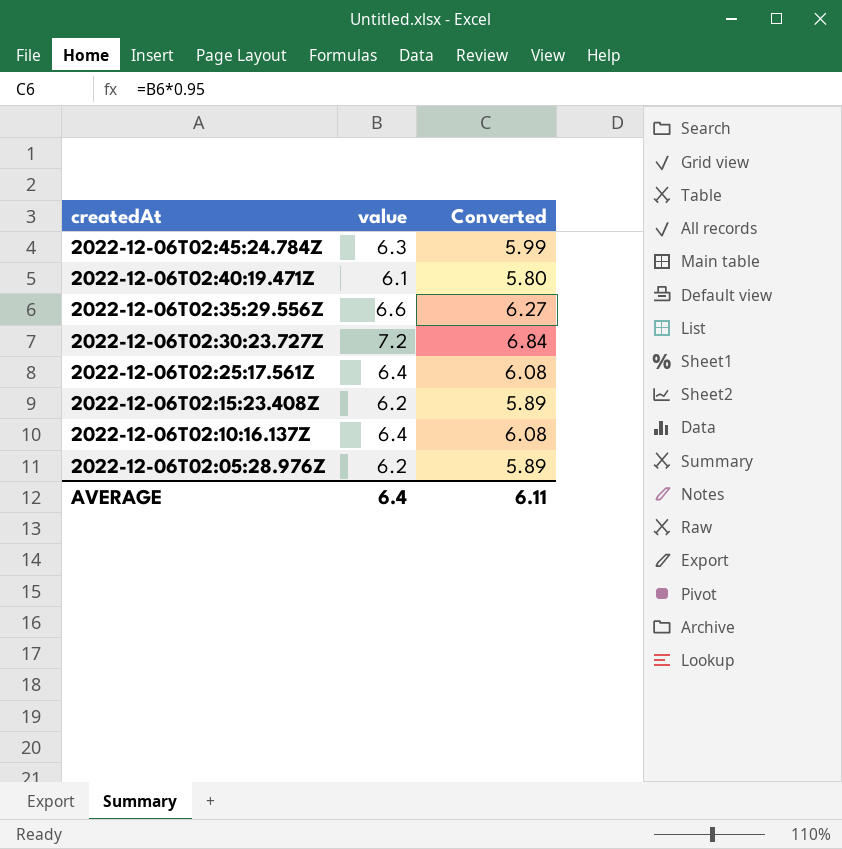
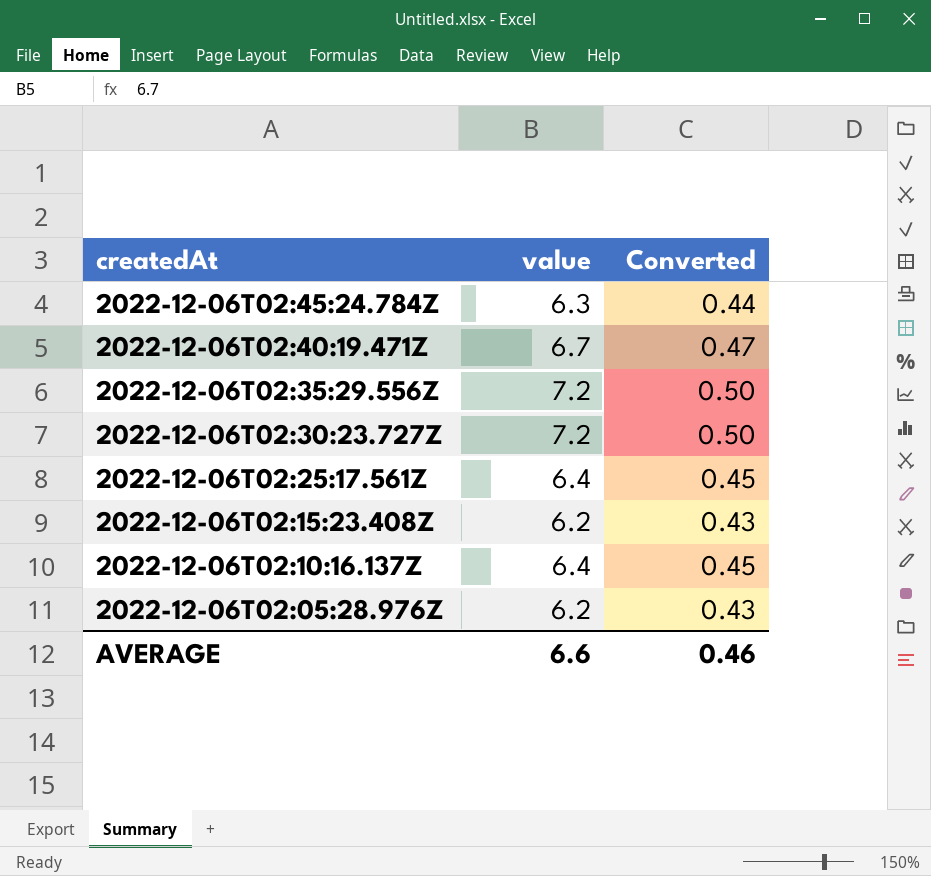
column Converted | formula: [value] * 0.95 -> [value] * 0.07
2022-12-06T02:40:19.471Z | value: 6.1 -> 6.7
2022-12-06T02:35:29.556Z | value: 6.6 -> 7.2
AVERAGE | value: 6.4 -> 6.6
AVERAGE | Converted: 6.11 -> 0.46

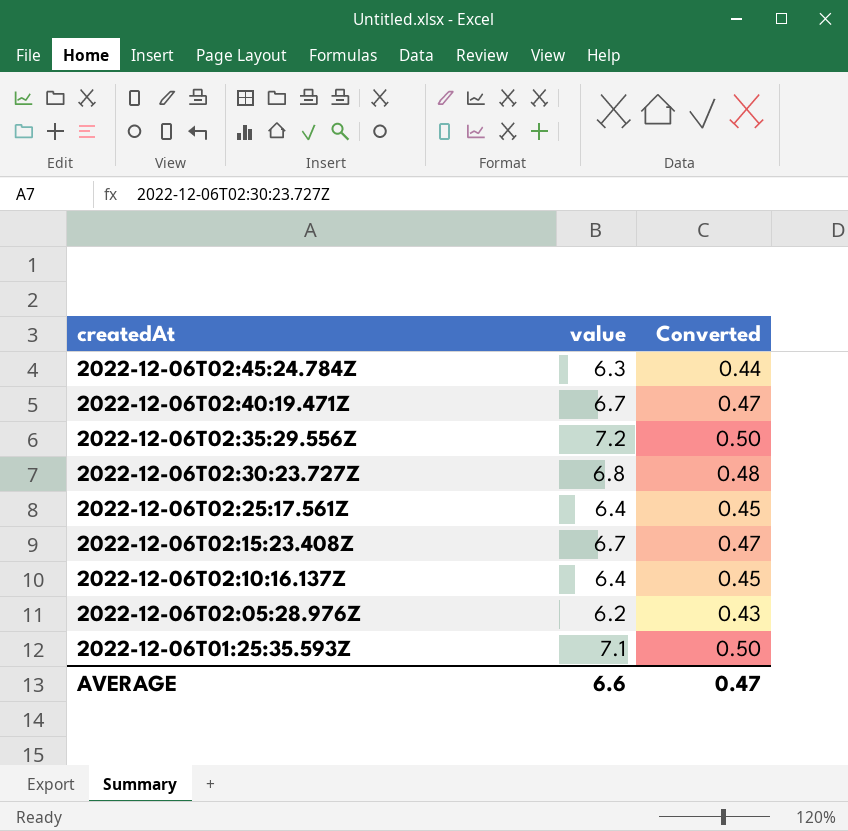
2022-12-06T02:30:23.727Z | value: 7.2 -> 6.8
2022-12-06T02:30:23.727Z | Converted: 0.50 -> 0.48
2022-12-06T02:15:23.408Z | value: 6.2 -> 6.7
2022-12-06T02:15:23.408Z | Converted: 0.43 -> 0.47
row 2022-12-06T01:25:35.593Z: none -> 7.1 | 0.50
AVERAGE | Converted: 0.46 -> 0.47

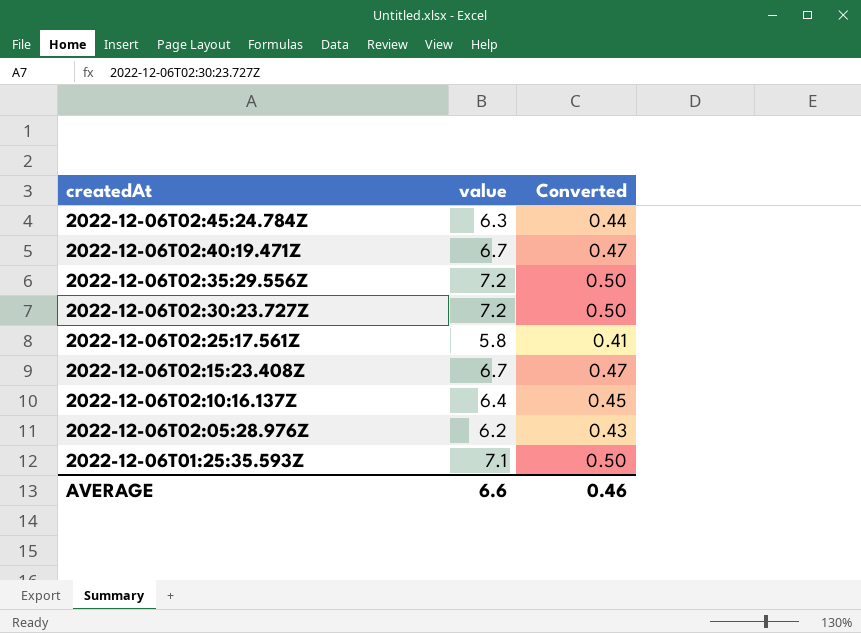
2022-12-06T02:30:23.727Z | value: 6.8 -> 7.2
2022-12-06T02:30:23.727Z | Converted: 0.48 -> 0.50
2022-12-06T02:25:17.561Z | value: 6.4 -> 5.8
2022-12-06T02:25:17.561Z | Converted: 0.45 -> 0.41
AVERAGE | Converted: 0.47 -> 0.46

